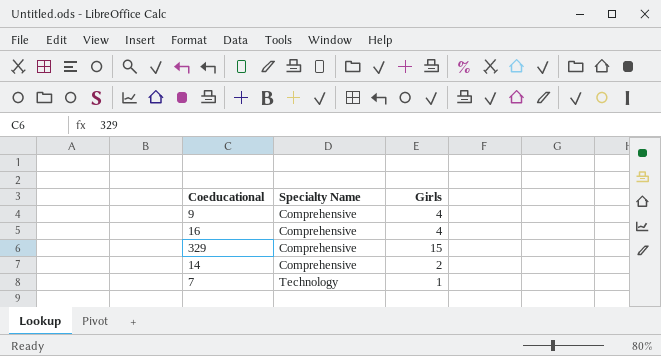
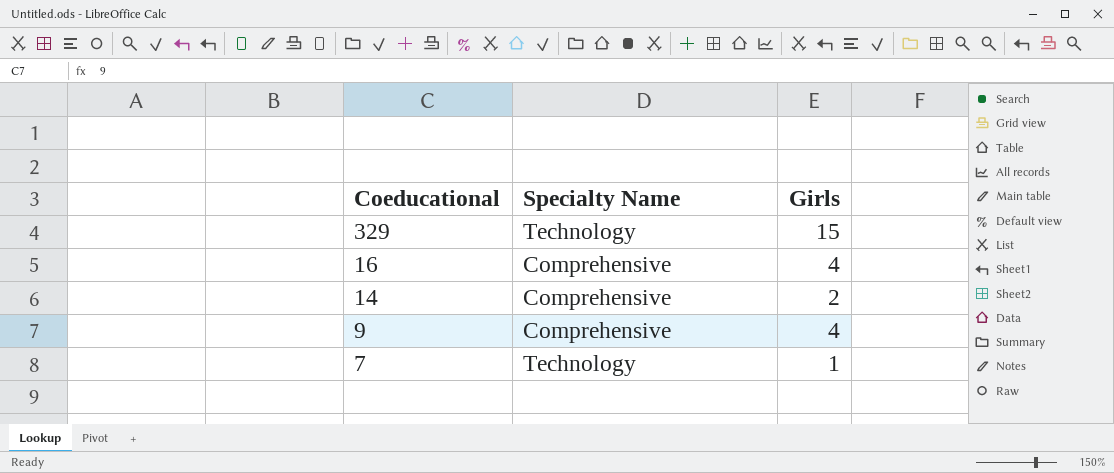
row order: Specialty Name ascending -> Coeducational descending
329 | Specialty Name: Comprehensive -> Technology

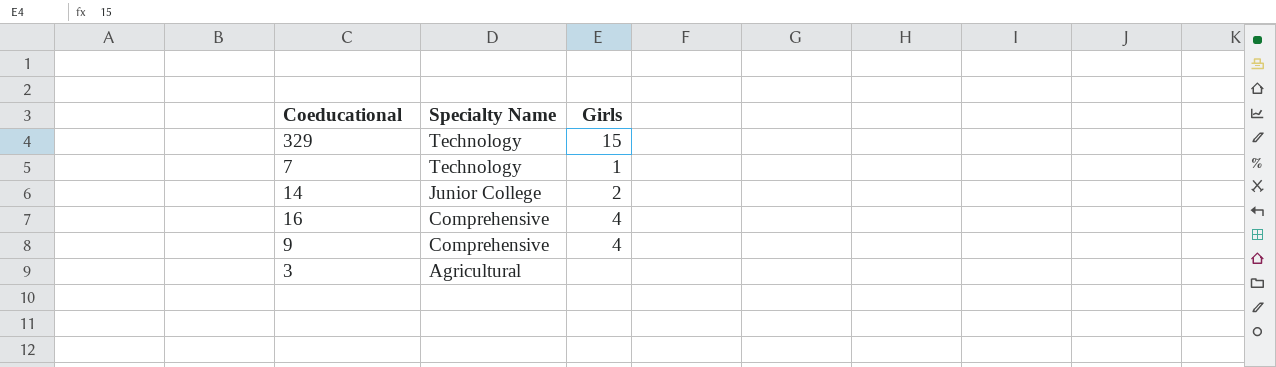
row order: Coeducational descending -> Specialty Name descending
14 | Specialty Name: Comprehensive -> Junior College
row 3: none -> Agricultural | none

